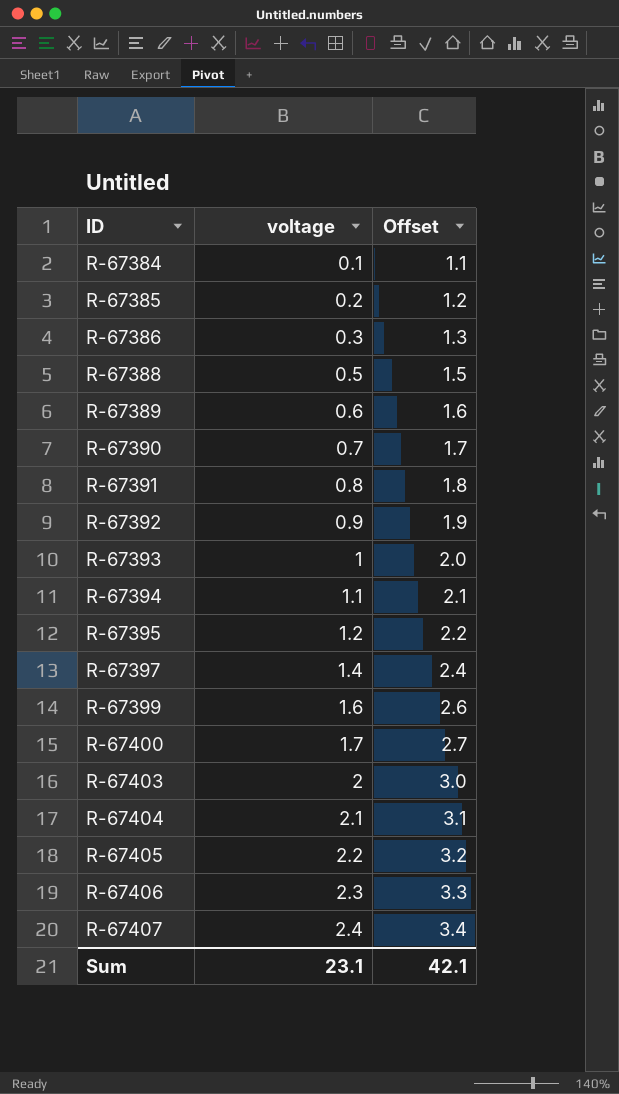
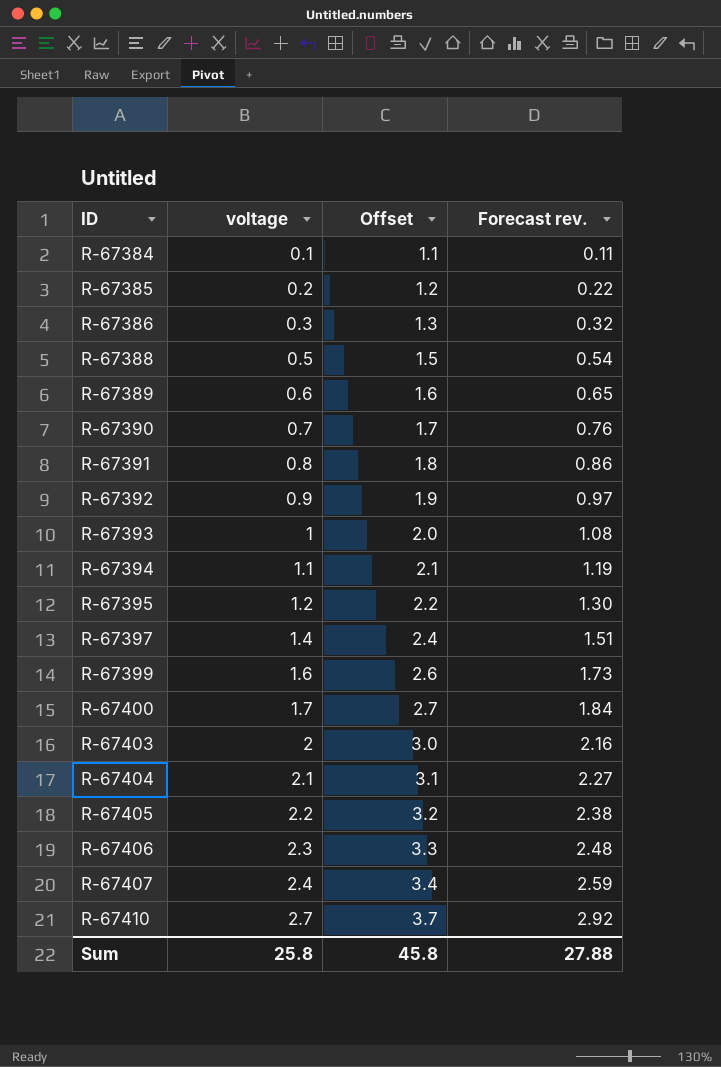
column Forecast rev. | formula: none -> [voltage] * 1.08
row R-67410: none -> 2.7 | 3.7 | 2.92
Sum | voltage: 23.1 -> 25.8
Sum | Offset: 42.1 -> 45.8

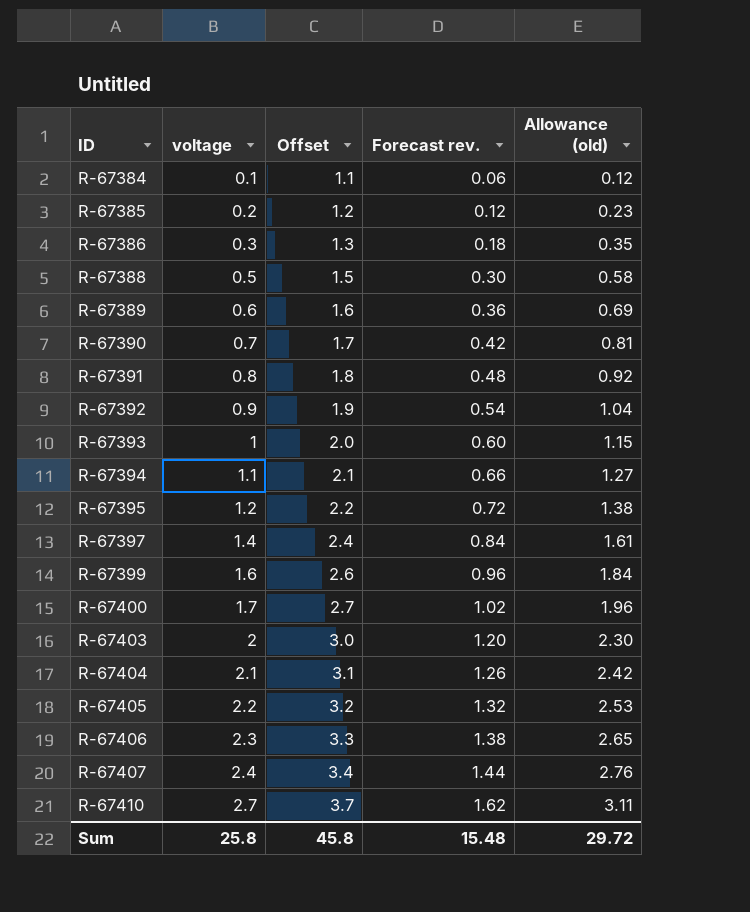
column Forecast rev. | formula: [voltage] * 1.08 -> [voltage] * 0.6
column Allowance (old) | formula: none -> [voltage] * 1.15
Sum | Forecast rev.: 27.88 -> 15.48

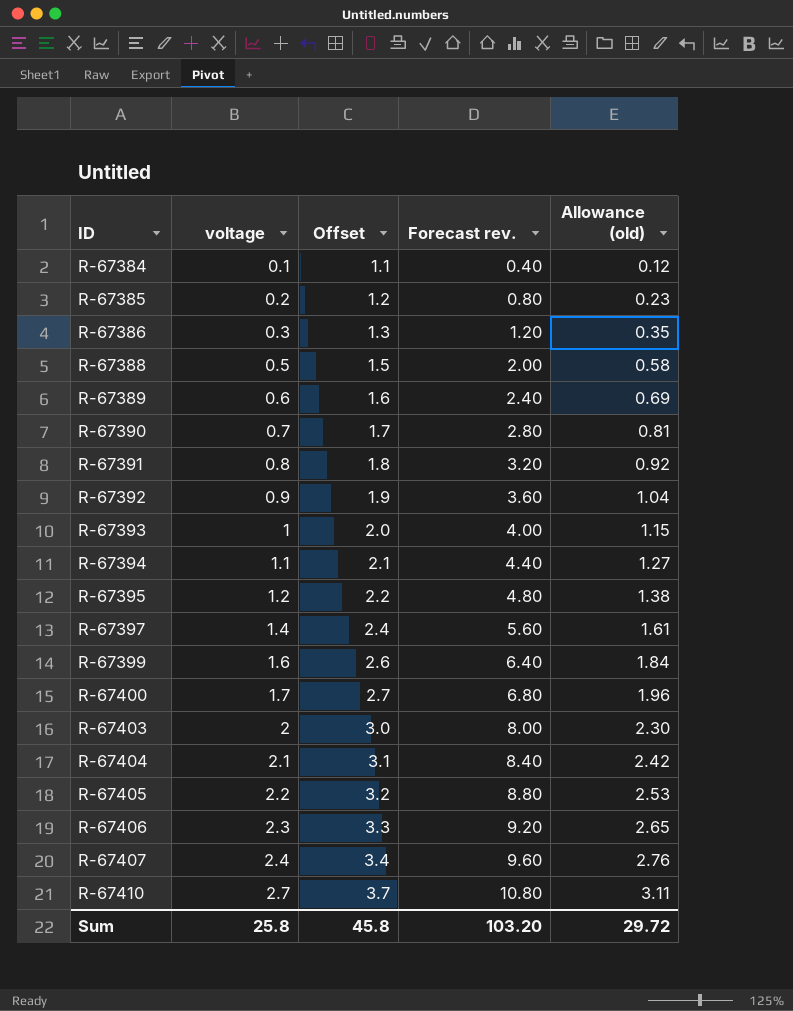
column Forecast rev. | formula: [voltage] * 0.6 -> [voltage] * 4
Sum | Forecast rev.: 15.48 -> 103.20

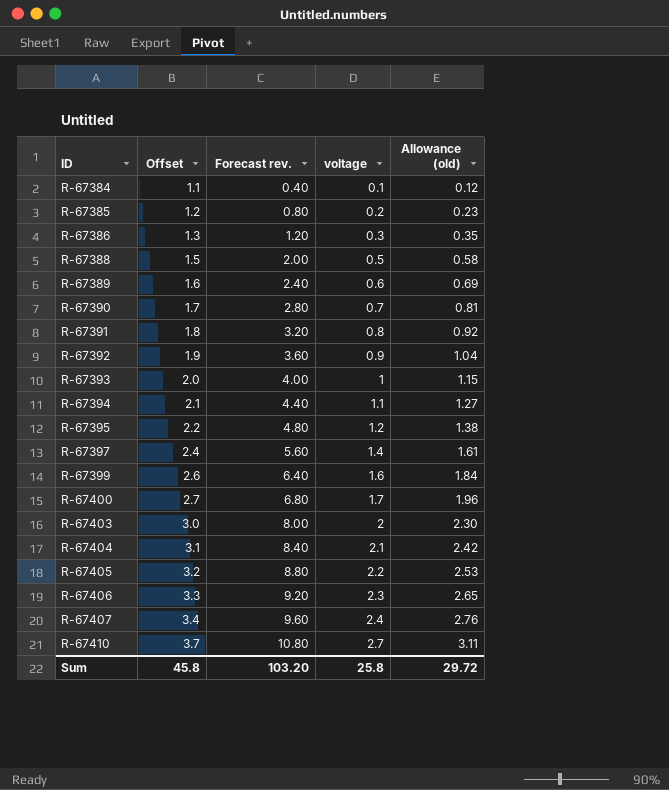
column voltage | position: 2 -> 4

